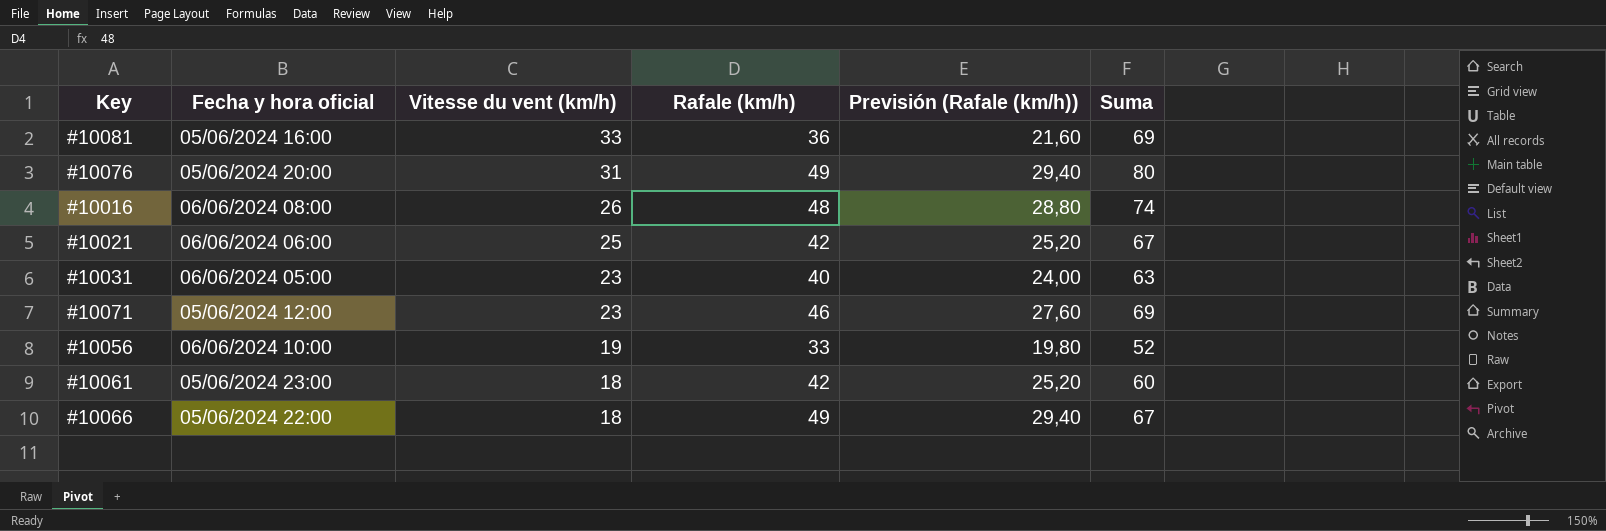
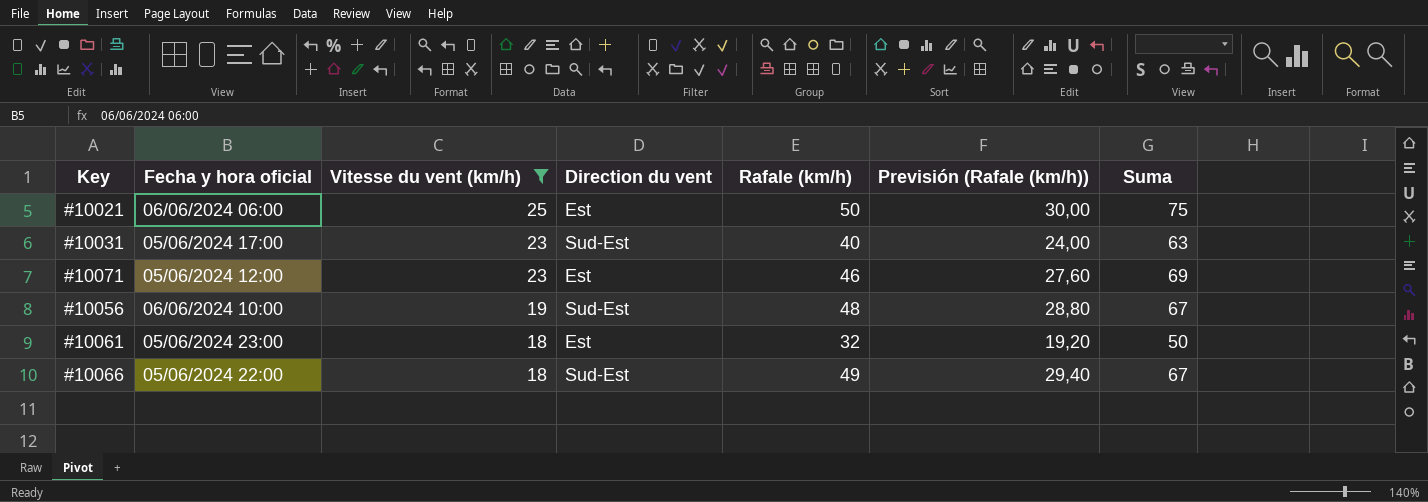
filter: none -> Vitesse du vent (km/h) <= 25
column Direction du vent | position: none -> 4
#10021 | Rafale (km/h): 42 -> 50
#10021 | Previsión (Rafale (km/h)): 25,20 -> 30,00
#10021 | Suma: 67 -> 75
#10031 | Fecha y hora oficial: 06/06/2024 05:00 -> 05/06/2024 17:00
#10056 | Rafale (km/h): 33 -> 48
#10056 | Previsión (Rafale (km/h)): 19,80 -> 28,80
#10056 | Suma: 52 -> 67
#10061 | Rafale (km/h): 42 -> 32
#10061 | Previsión (Rafale (km/h)): 25,20 -> 19,20
#10061 | Suma: 60 -> 50

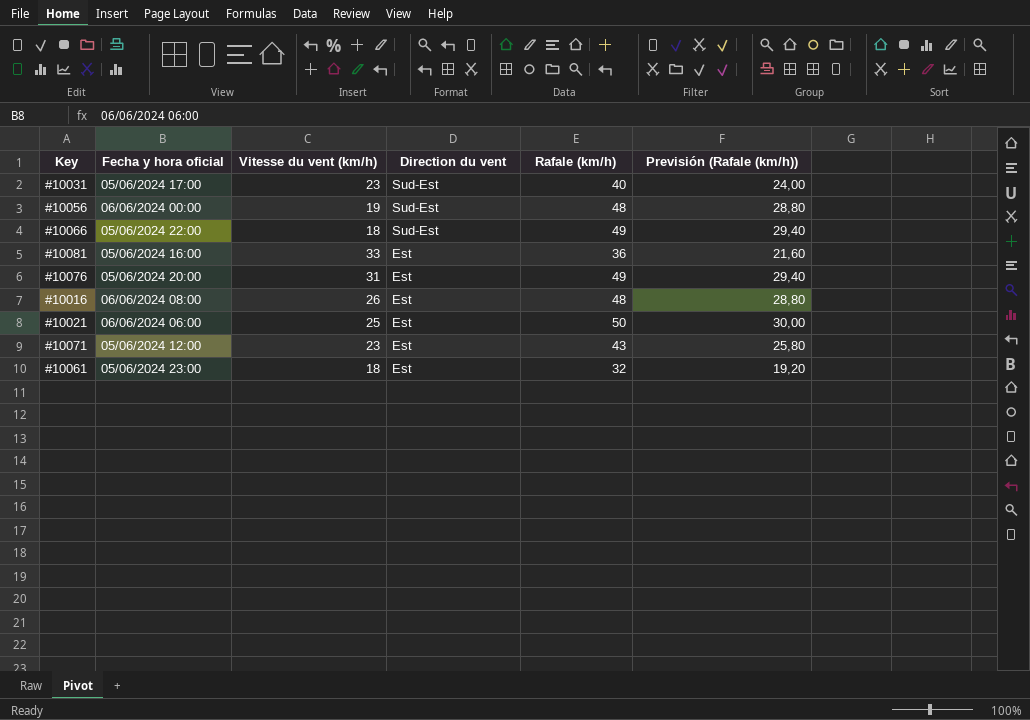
filter: Vitesse du vent (km/h) <= 25 -> none
row order: Vitesse du vent (km/h) descending -> Direction du vent descending
column Suma | formula: [Vitesse du vent (km/h)] + [Rafale (km/h)] -> none
#10056 | Fecha y hora oficial: 06/06/2024 10:00 -> 06/06/2024 00:00
#10071 | Rafale (km/h): 46 -> 43
#10071 | Previsión (Rafale (km/h)): 27,60 -> 25,80

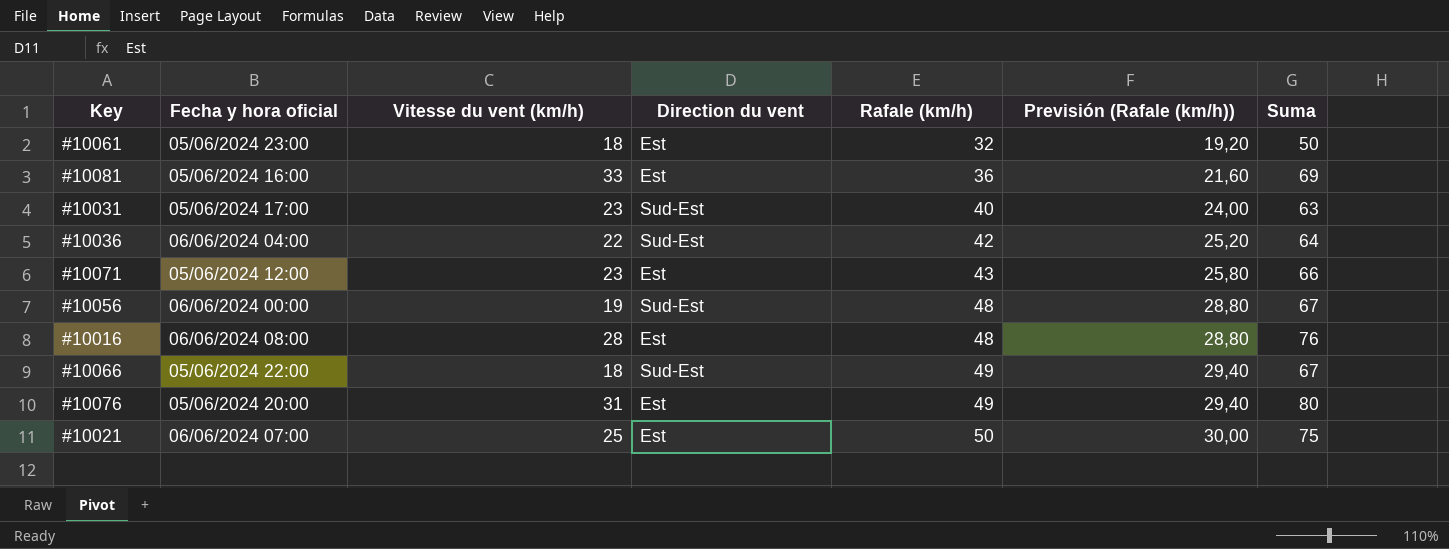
row order: Direction du vent descending -> Rafale (km/h) ascending
column Suma | formula: none -> [Vitesse du vent (km/h)] + [Rafale (km/h)]
row #10036: none -> 06/06/2024 04:00 | 22 | Sud-Est | 42 | 25,20 | 64
#10016 | Vitesse du vent (km/h): 26 -> 28
#10021 | Fecha y hora oficial: 06/06/2024 06:00 -> 06/06/2024 07:00

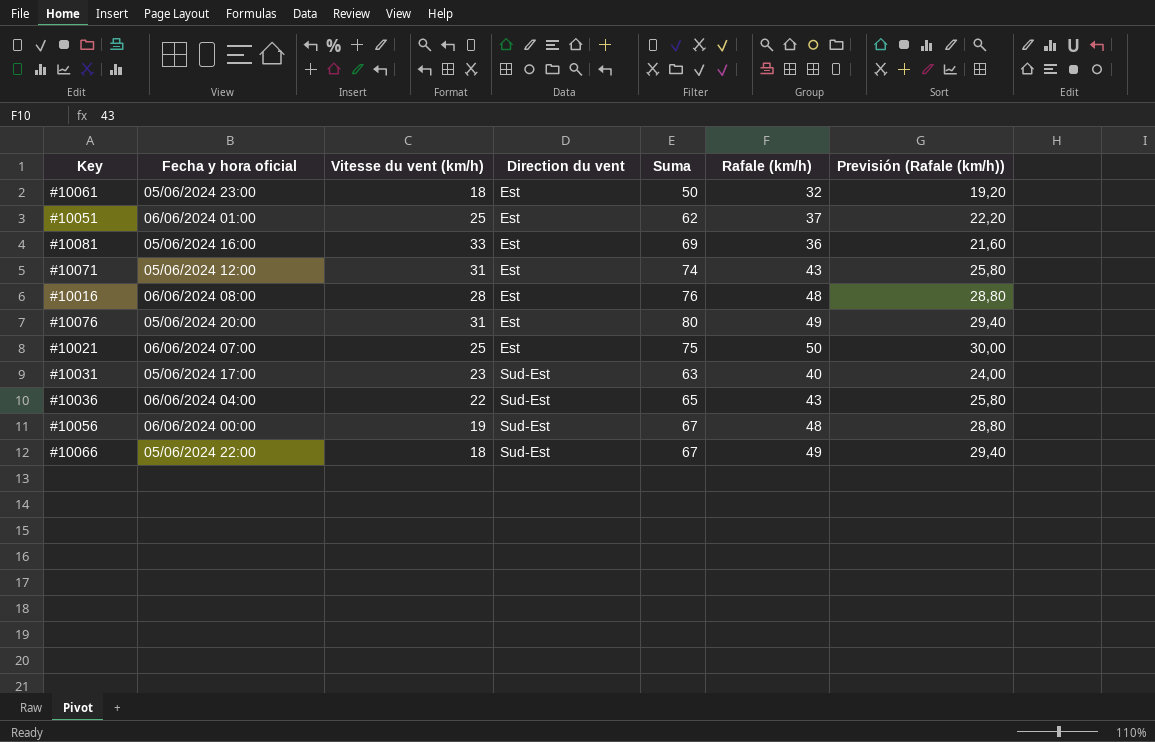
row order: Rafale (km/h) ascending -> Direction du vent ascending
column Suma | position: 7 -> 5
row #10051: none -> 06/06/2024 01:00 | 25 | Est | 62 | 37 | 22,20
#10071 | Vitesse du vent (km/h): 23 -> 31
#10071 | Suma: 66 -> 74
#10036 | Suma: 64 -> 65
#10036 | Rafale (km/h): 42 -> 43
#10036 | Previsión (Rafale (km/h)): 25,20 -> 25,80

